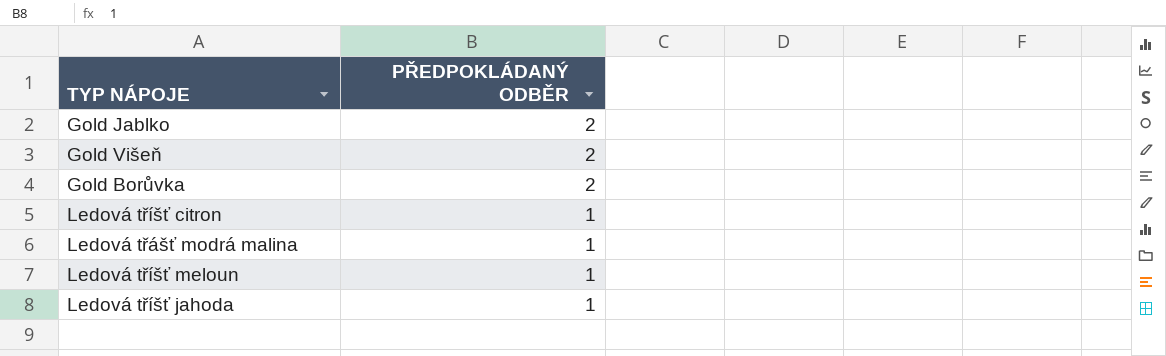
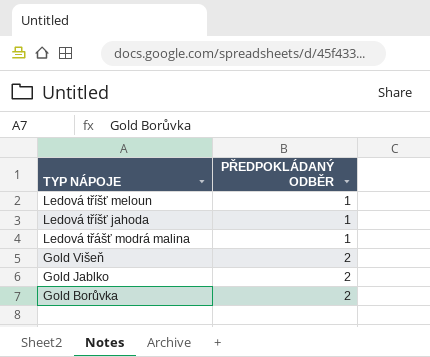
row order: PŘEDPOKLÁDANÝ ODBĚR descending -> TYP NÁPOJE descending
row Ledová tříšť citron: 1 -> none

